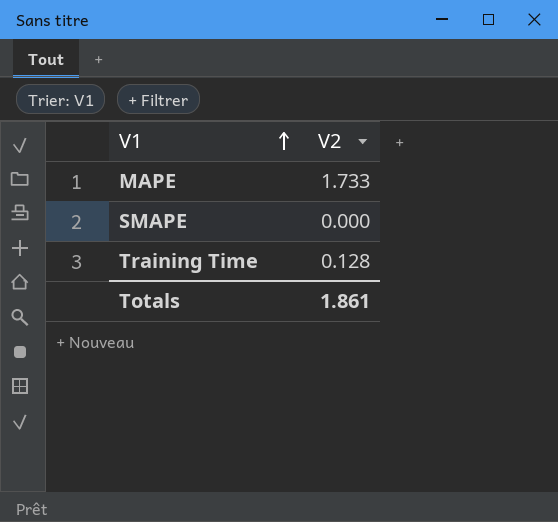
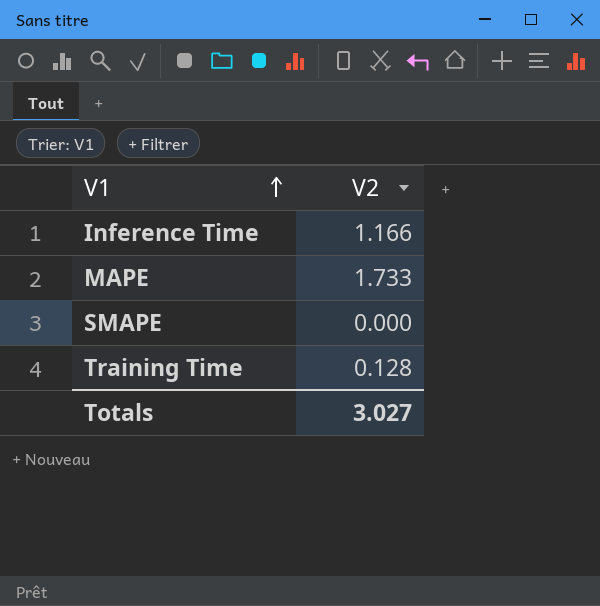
row Inference Time: none -> 1.166
Totals | V2: 1.861 -> 3.027

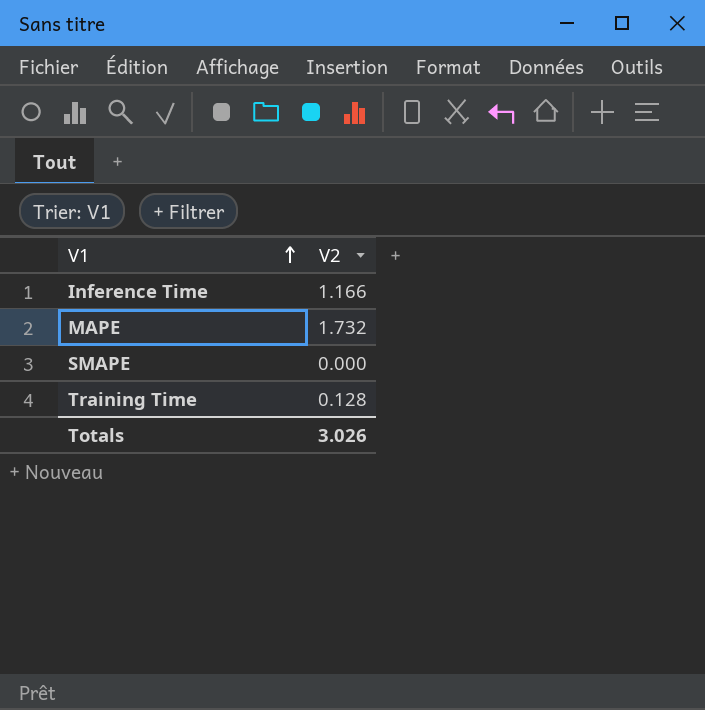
MAPE | V2: 1.733 -> 1.732
Totals | V2: 3.027 -> 3.026

